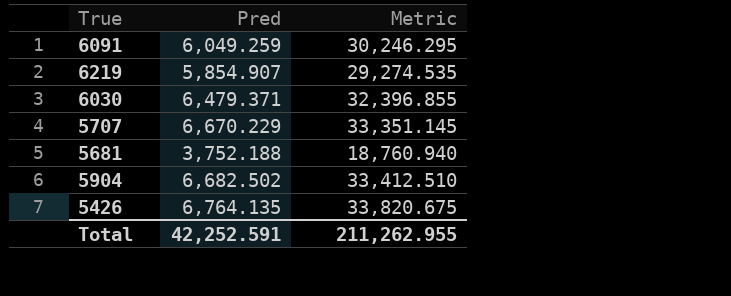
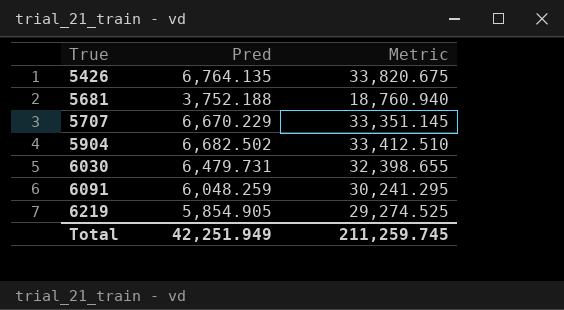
row order: none -> True ascending
6030 | Pred: 6,479.371 -> 6,479.731
6030 | Metric: 32,396.855 -> 32,398.655
6091 | Pred: 6,049.259 -> 6,048.259
6091 | Metric: 30,246.295 -> 30,241.295
6219 | Pred: 5,854.907 -> 5,854.905
6219 | Metric: 29,274.535 -> 29,274.525
Total | Pred: 42,252.591 -> 42,251.949
Total | Metric: 211,262.955 -> 211,259.745

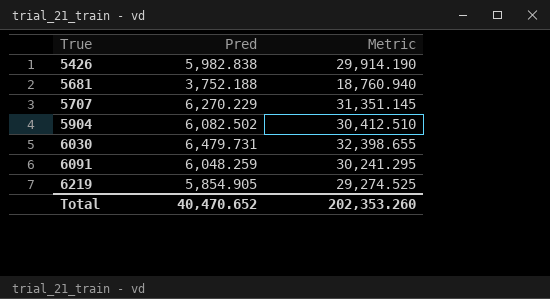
5426 | Pred: 6,764.135 -> 5,982.838
5426 | Metric: 33,820.675 -> 29,914.190
5707 | Pred: 6,670.229 -> 6,270.229
5707 | Metric: 33,351.145 -> 31,351.145
5904 | Pred: 6,682.502 -> 6,082.502
5904 | Metric: 33,412.510 -> 30,412.510
Total | Pred: 42,251.949 -> 40,470.652
Total | Metric: 211,259.745 -> 202,353.260

